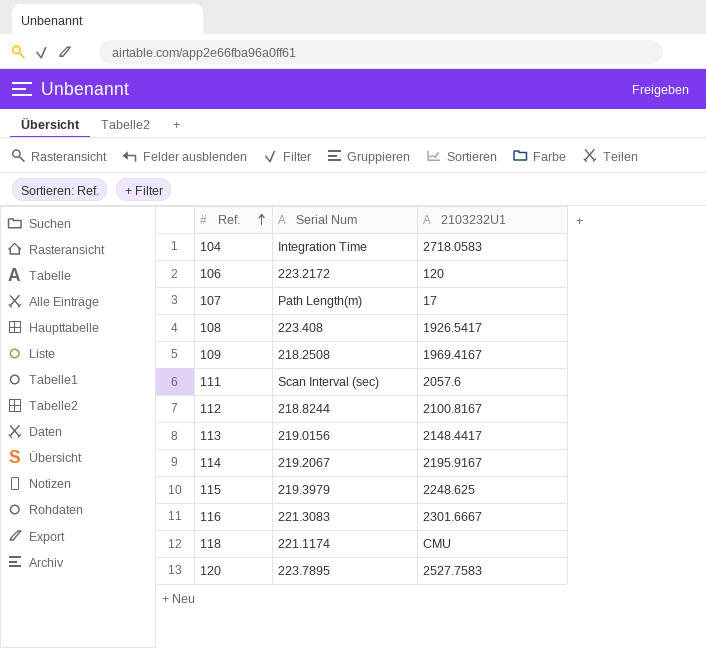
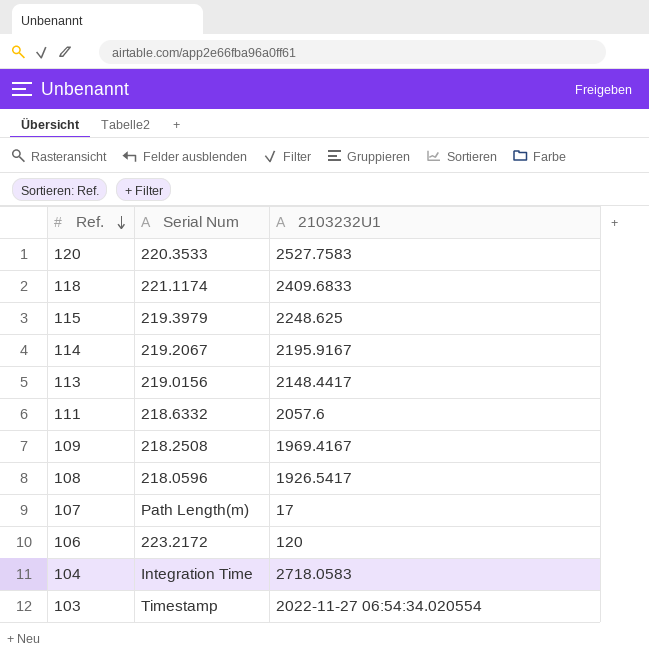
row order: Ref. ascending -> Ref. descending
row 112: 218.8244 | 2100.8167 -> none
row 116: 221.3083 | 2301.6667 -> none
120 | Serial Num: 223.7895 -> 220.3533
118 | 2103232U1: CMU -> 2409.6833
111 | Serial Num: Scan Interval (sec) -> 218.6332
108 | Serial Num: 223.408 -> 218.0596
row 103: none -> Timestamp | 2022-11-27 06:54:34.020554

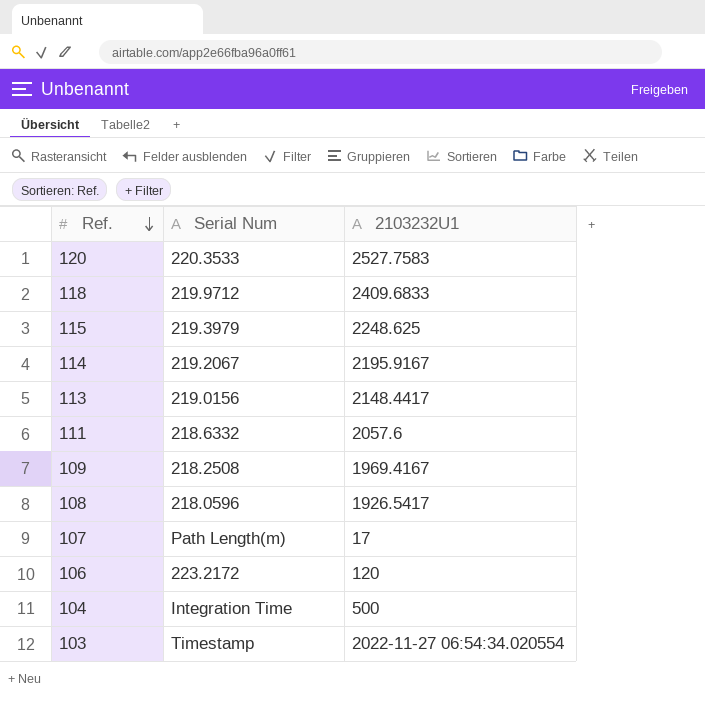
118 | Serial Num: 221.1174 -> 219.9712
104 | 2103232U1: 2718.0583 -> 500

